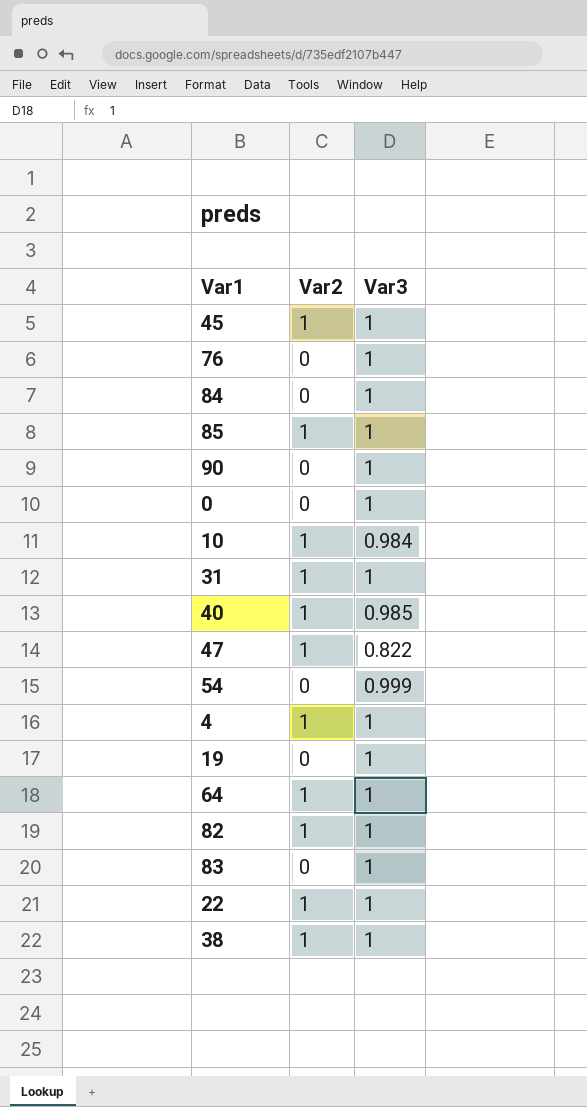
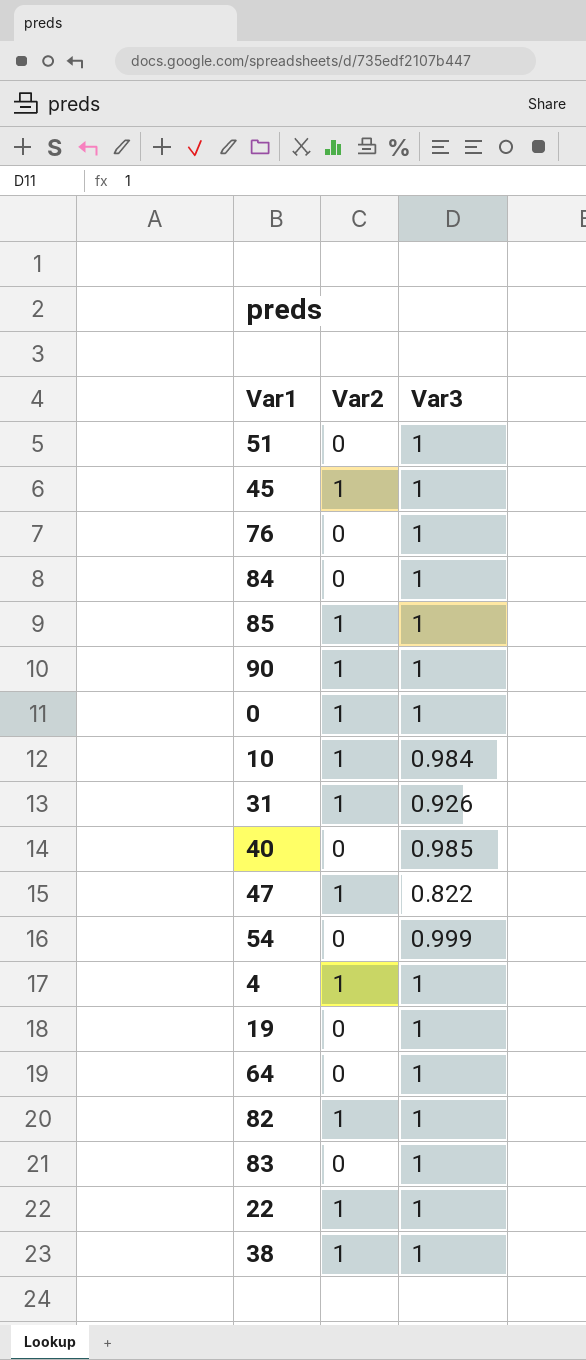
row 51: none -> 0 | 1
90 | Var2: 0 -> 1
0 | Var2: 0 -> 1
31 | Var3: 1 -> 0.926
40 | Var2: 1 -> 0
64 | Var2: 1 -> 0

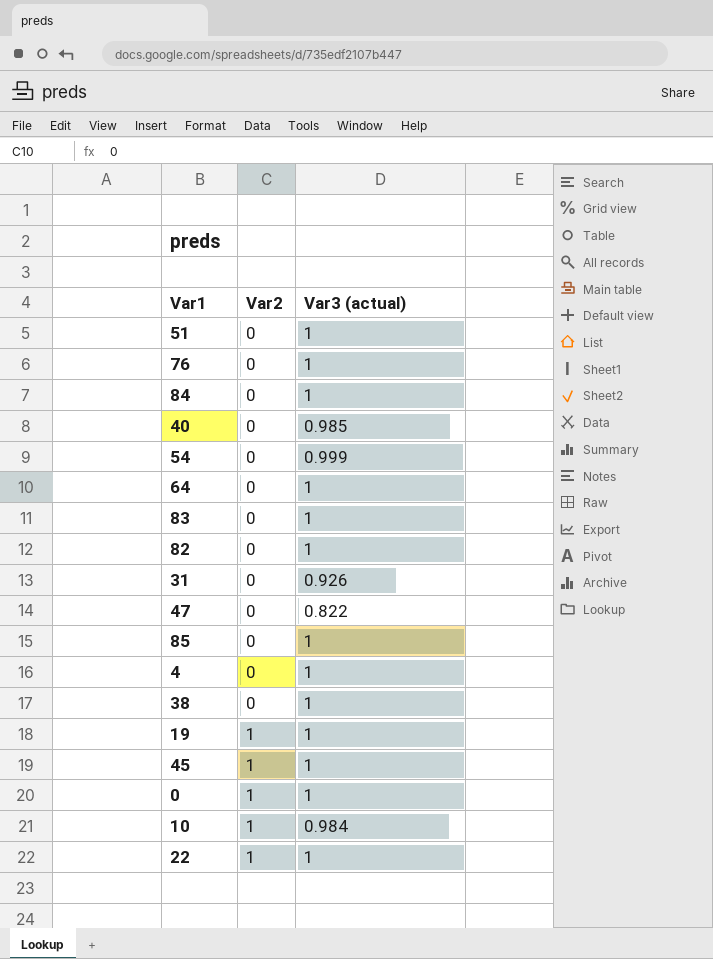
row order: none -> Var2 ascending
column name: Var3 -> Var3 (actual)
row 90: 1 | 1 -> none
82 | Var2: 1 -> 0
31 | Var2: 1 -> 0
47 | Var2: 1 -> 0
85 | Var2: 1 -> 0
4 | Var2: 1 -> 0
38 | Var2: 1 -> 0
19 | Var2: 0 -> 1

